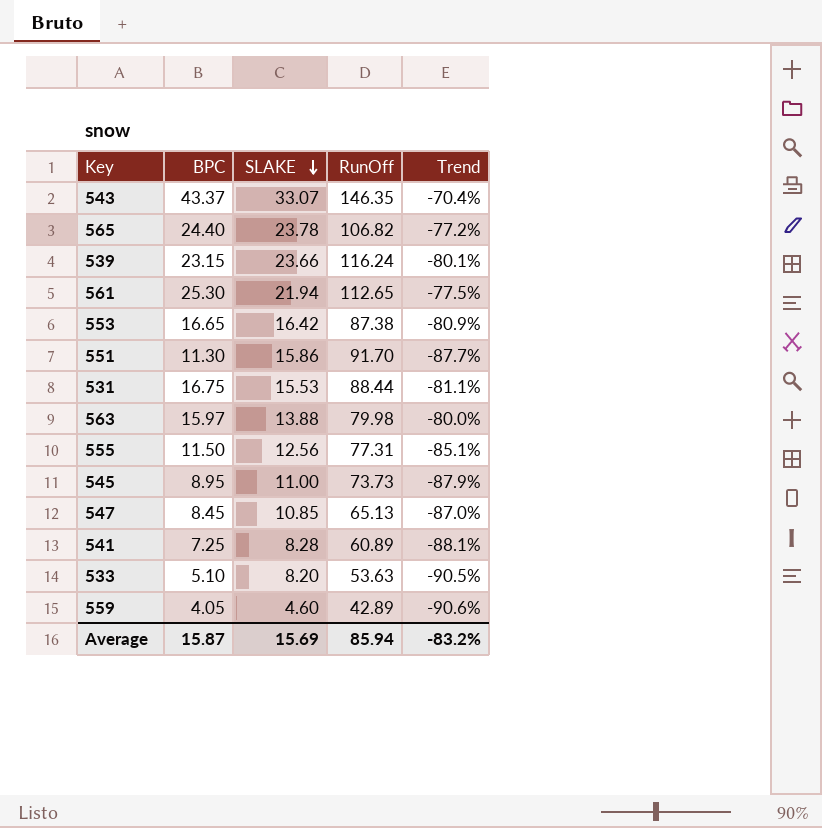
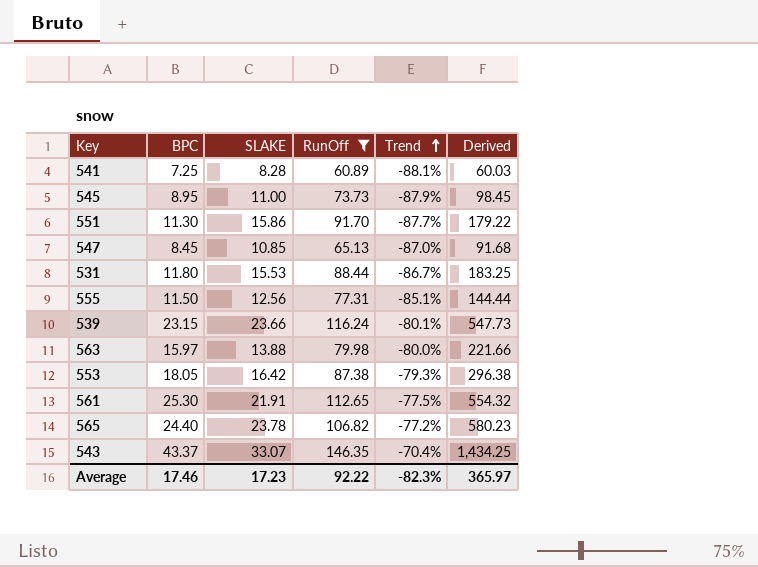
filter: none -> RunOff >= 60.89
row order: SLAKE descending -> Trend ascending
column Derived | formula: none -> [BPC] * [SLAKE]
531 | BPC: 16.75 -> 11.80
531 | Trend: -81.1% -> -86.7%
553 | BPC: 16.65 -> 18.05
553 | Trend: -80.9% -> -79.3%
561 | SLAKE: 21.94 -> 21.91
Average | BPC: 15.87 -> 17.46
Average | SLAKE: 15.69 -> 17.23
Average | RunOff: 85.94 -> 92.22
Average | Trend: -83.2% -> -82.3%

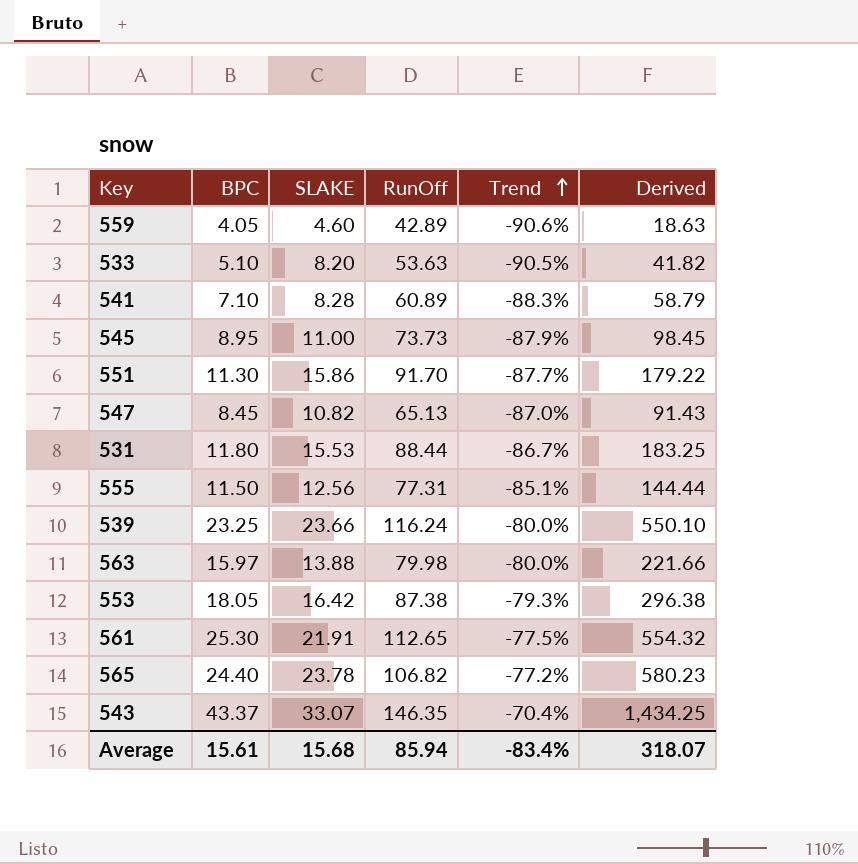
filter: RunOff >= 60.89 -> none
541 | BPC: 7.25 -> 7.10
541 | Trend: -88.1% -> -88.3%
541 | Derived: 60.03 -> 58.79
547 | SLAKE: 10.85 -> 10.82
547 | Derived: 91.68 -> 91.43
539 | BPC: 23.15 -> 23.25
539 | Trend: -80.1% -> -80.0%
539 | Derived: 547.73 -> 550.10
Average | BPC: 17.46 -> 15.61
Average | SLAKE: 17.23 -> 15.68
Average | RunOff: 92.22 -> 85.94
Average | Trend: -82.3% -> -83.4%
Average | Derived: 365.97 -> 318.07

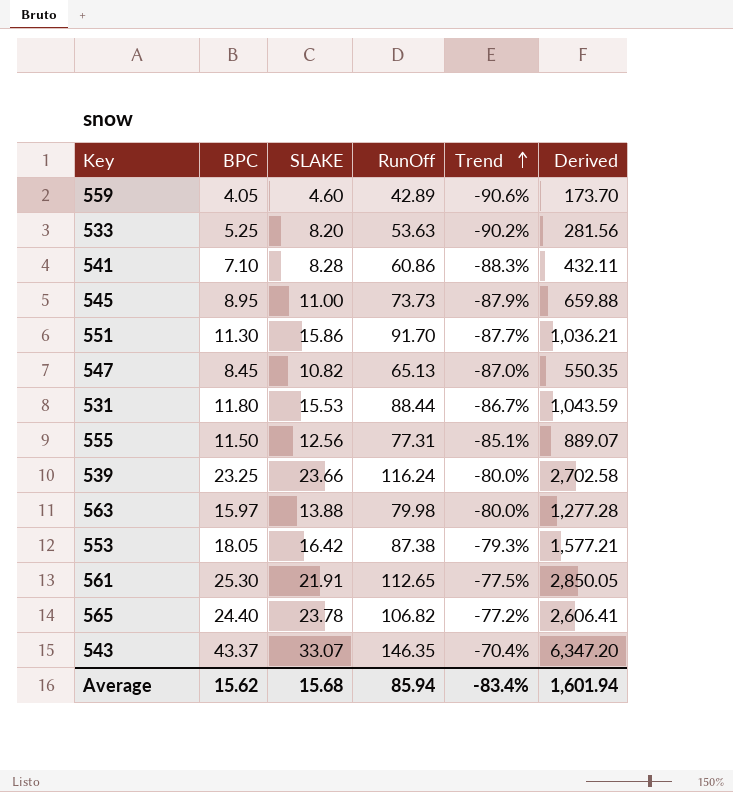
column Derived | formula: [BPC] * [SLAKE] -> [BPC] * [RunOff]
533 | BPC: 5.10 -> 5.25
533 | Trend: -90.5% -> -90.2%
541 | RunOff: 60.89 -> 60.86
Average | BPC: 15.61 -> 15.62
Average | Derived: 318.07 -> 1,601.94

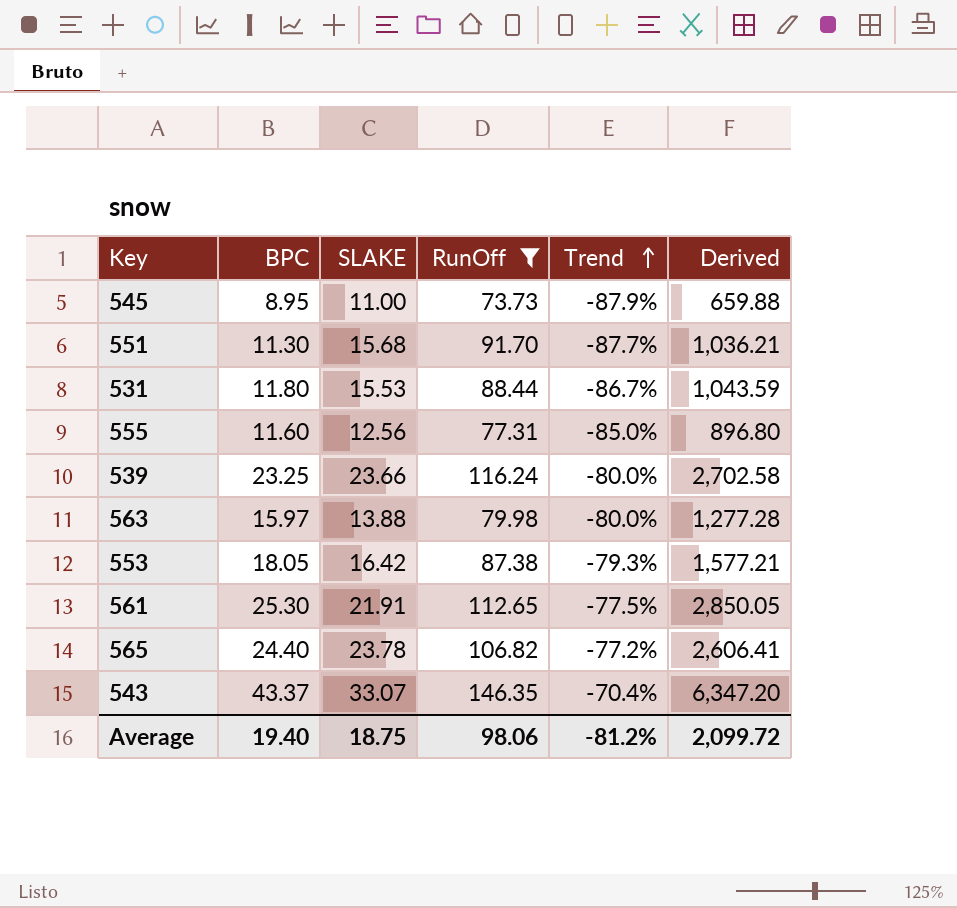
filter: none -> RunOff >= 73.73
551 | SLAKE: 15.86 -> 15.68
555 | BPC: 11.50 -> 11.60
555 | Trend: -85.1% -> -85.0%
555 | Derived: 889.07 -> 896.80
Average | BPC: 15.62 -> 19.40
Average | SLAKE: 15.68 -> 18.75
Average | RunOff: 85.94 -> 98.06
Average | Trend: -83.4% -> -81.2%
Average | Derived: 1,601.94 -> 2,099.72

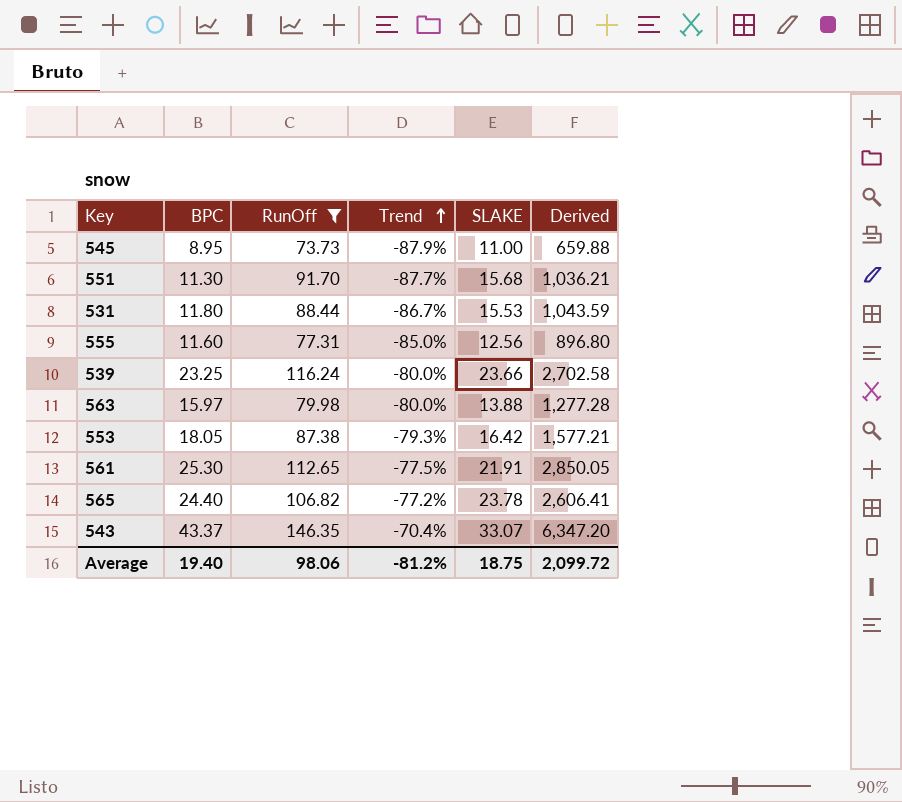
column SLAKE | position: 3 -> 5

